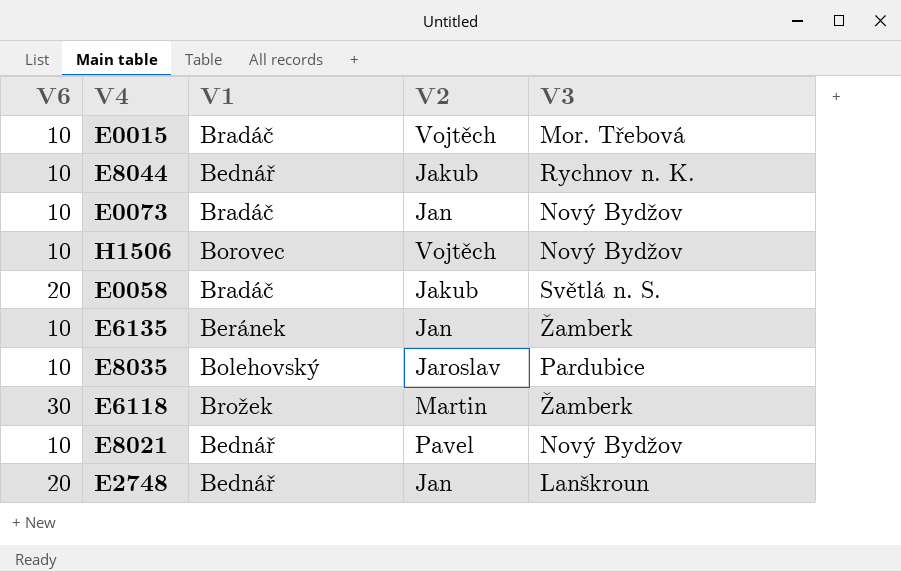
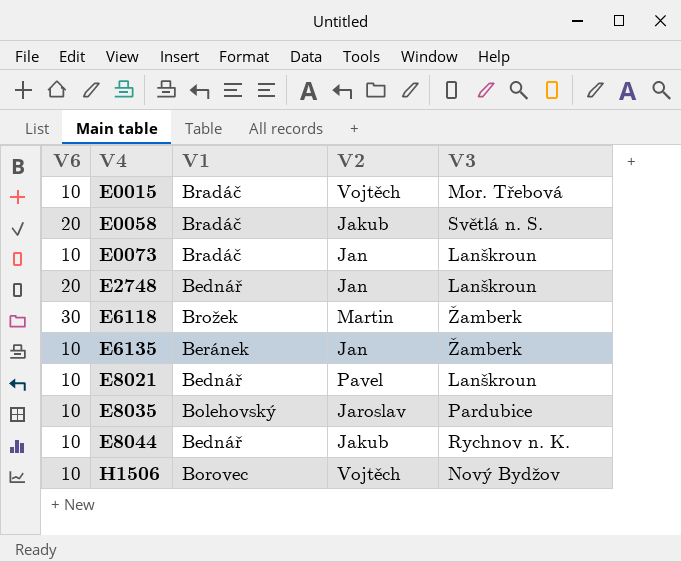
row order: none -> V4 ascending
E0073 | V3: Nový Bydžov -> Lanškroun
E8021 | V3: Nový Bydžov -> Lanškroun

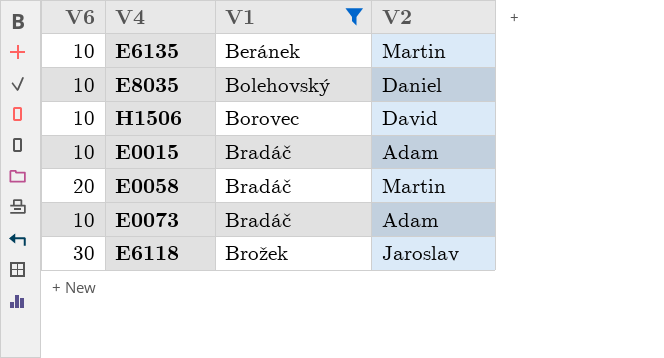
filter: none -> V1 != Bednář
row order: V4 ascending -> V1 ascending
column V3 | position: 5 -> none
E6135 | V2: Jan -> Martin
E8035 | V2: Jaroslav -> Daniel
H1506 | V2: Vojtěch -> David
E0015 | V2: Vojtěch -> Adam
E0058 | V2: Jakub -> Martin
E0073 | V2: Jan -> Adam
E6118 | V2: Martin -> Jaroslav

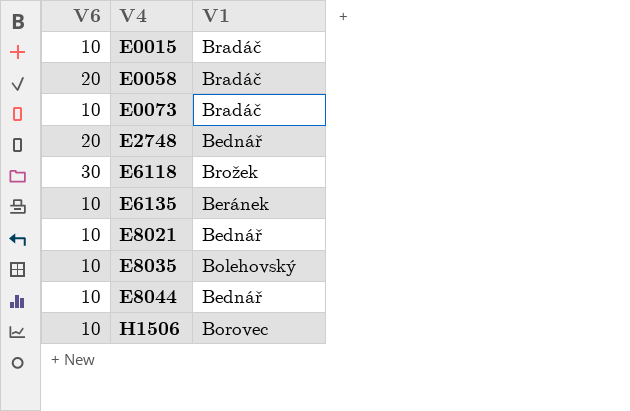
filter: V1 != Bednář -> none
row order: V1 ascending -> V4 ascending
column V2 | position: 4 -> none

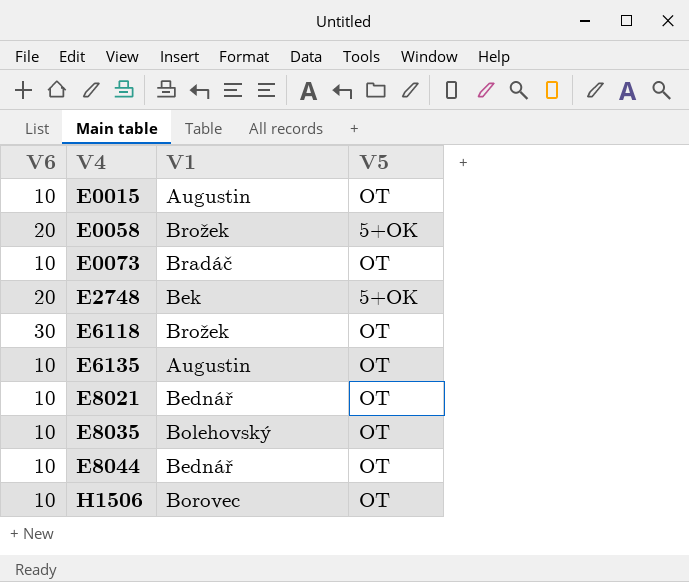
column V5 | position: none -> 4
E0015 | V1: Bradáč -> Augustin
E0058 | V1: Bradáč -> Brožek
E2748 | V1: Bednář -> Bek
E6135 | V1: Beránek -> Augustin

